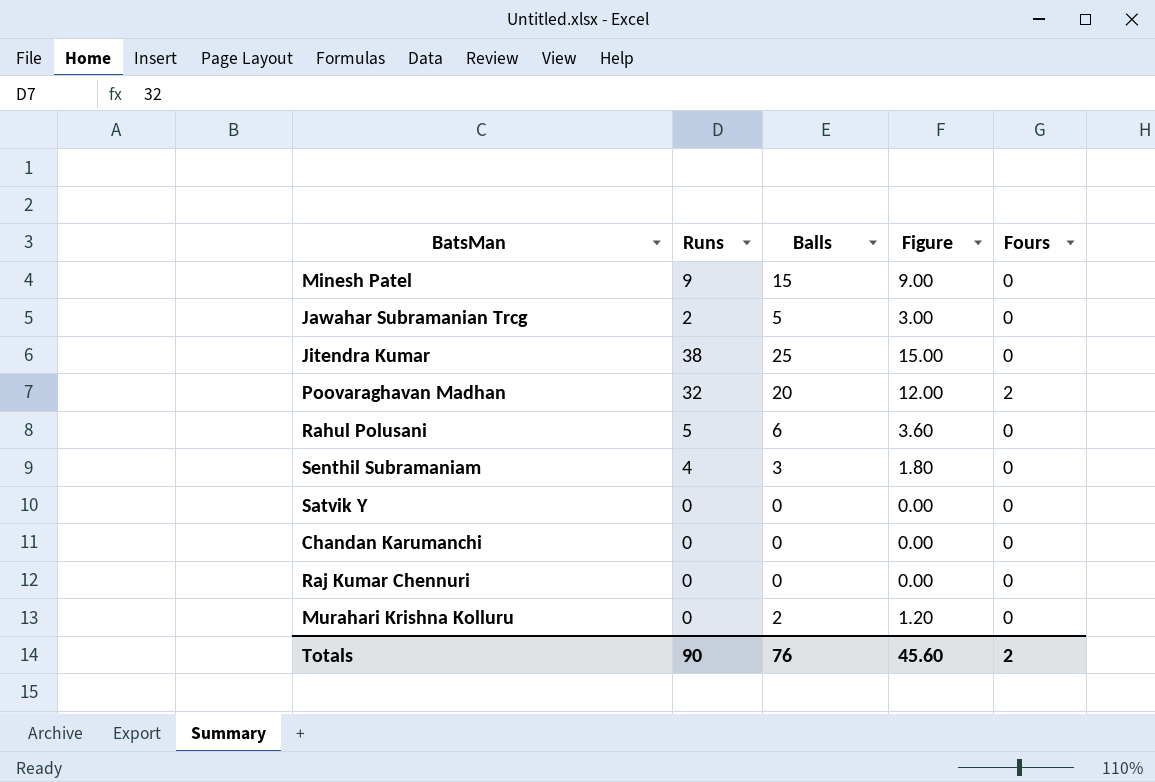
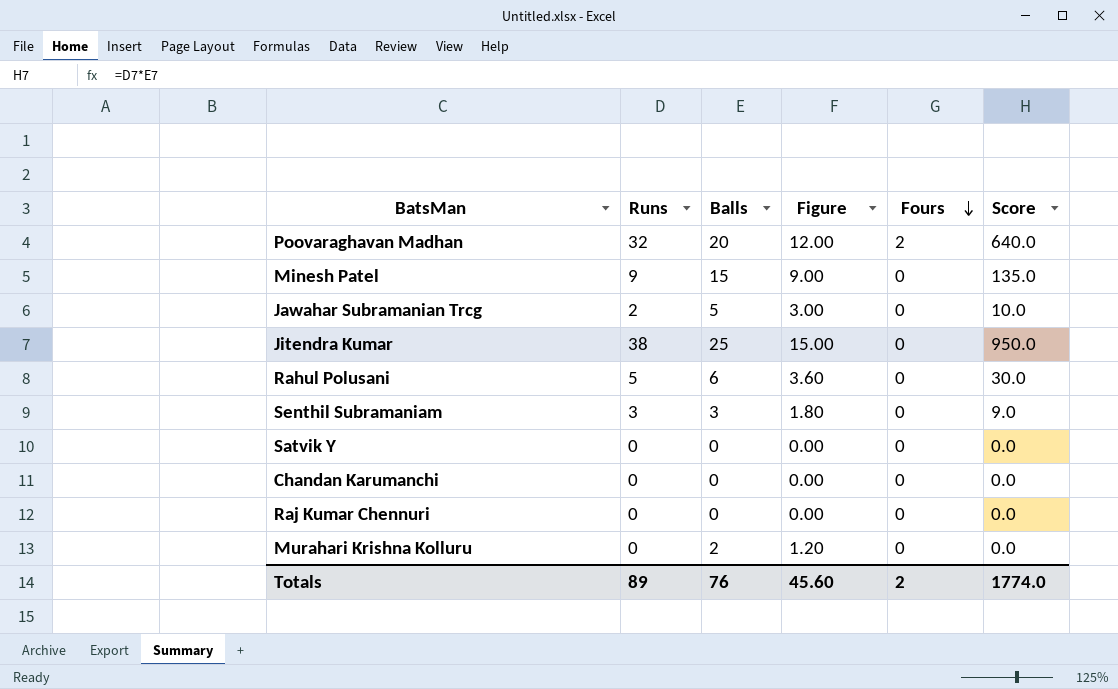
row order: none -> Fours descending
column Score | formula: none -> [Runs] * [Balls]
Senthil Subramaniam | Runs: 4 -> 3
Totals | Runs: 90 -> 89

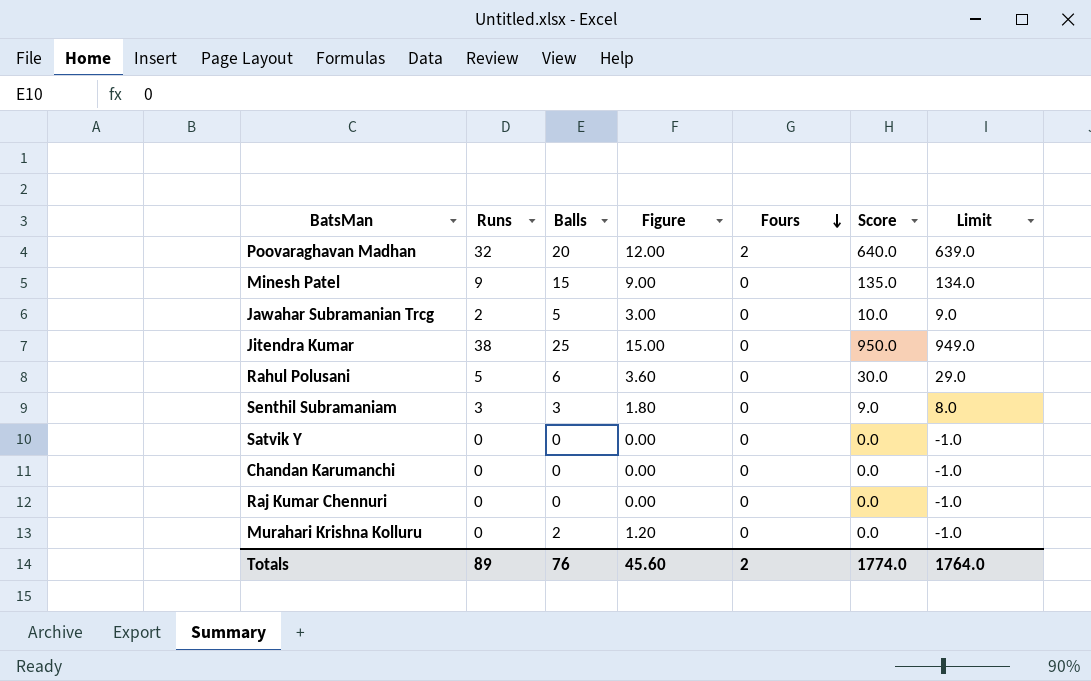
column Limit | formula: none -> [Score] - 1

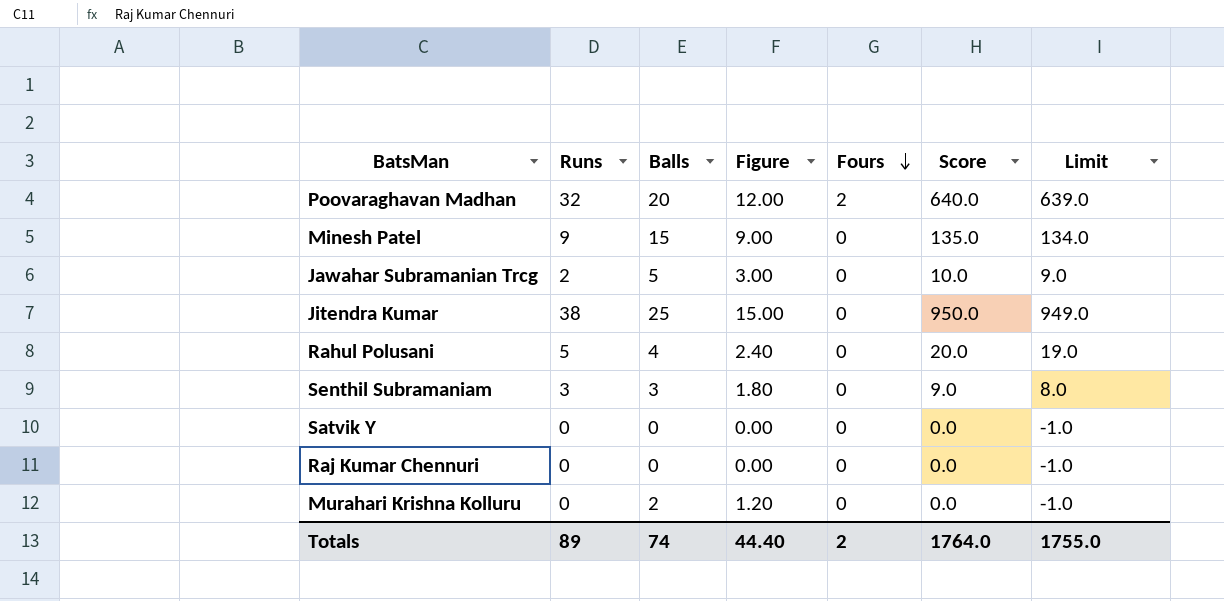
row Chandan Karumanchi: 0 | 0 | 0.00 | 0 | 0.0 | -1.0 -> none
Rahul Polusani | Balls: 6 -> 4
Rahul Polusani | Figure: 3.60 -> 2.40
Rahul Polusani | Score: 30.0 -> 20.0
Rahul Polusani | Limit: 29.0 -> 19.0
Totals | Balls: 76 -> 74
Totals | Figure: 45.60 -> 44.40
Totals | Score: 1774.0 -> 1764.0
Totals | Limit: 1764.0 -> 1755.0

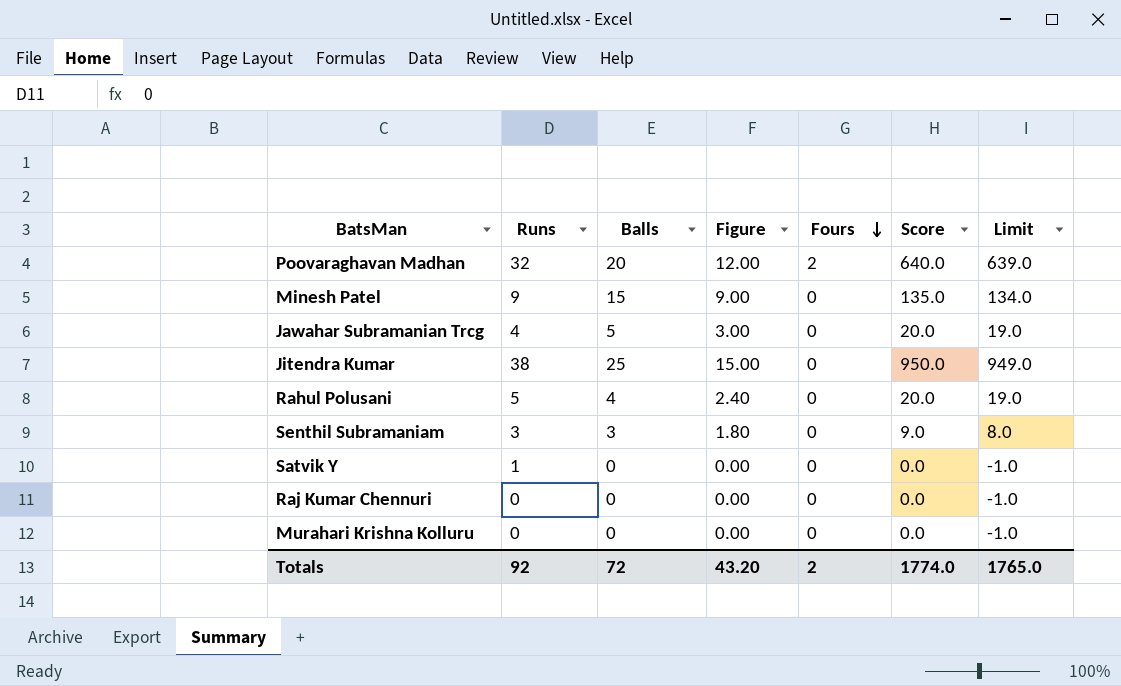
Jawahar Subramanian Trcg | Runs: 2 -> 4
Jawahar Subramanian Trcg | Score: 10.0 -> 20.0
Jawahar Subramanian Trcg | Limit: 9.0 -> 19.0
Satvik Y | Runs: 0 -> 1
Murahari Krishna Kolluru | Balls: 2 -> 0
Murahari Krishna Kolluru | Figure: 1.20 -> 0.00
Totals | Runs: 89 -> 92
Totals | Balls: 74 -> 72
Totals | Figure: 44.40 -> 43.20
Totals | Score: 1764.0 -> 1774.0
Totals | Limit: 1755.0 -> 1765.0

